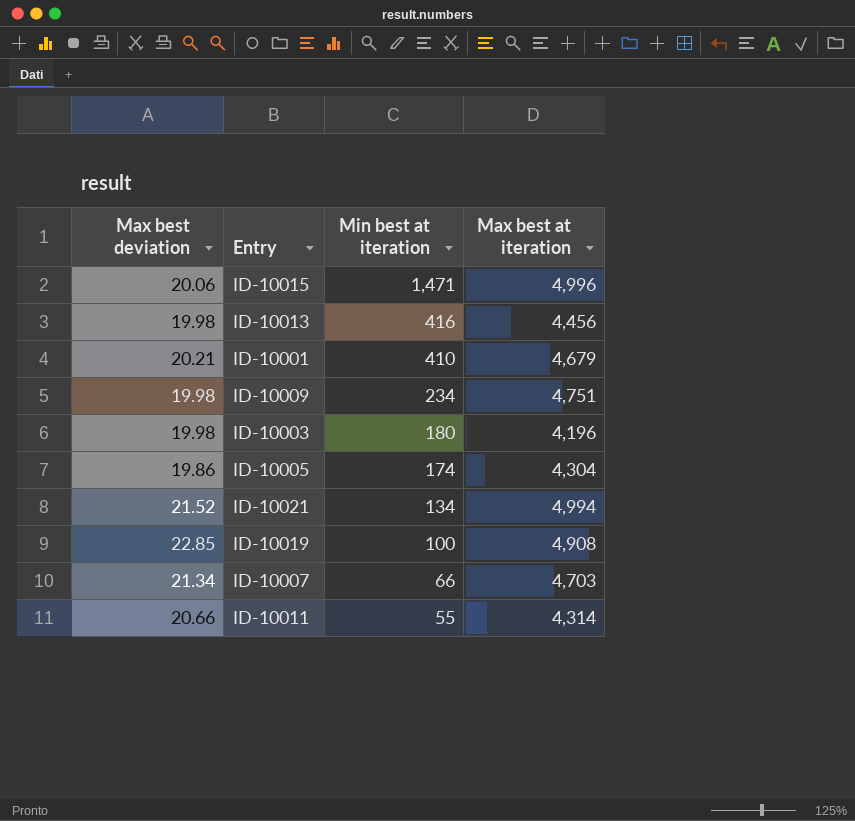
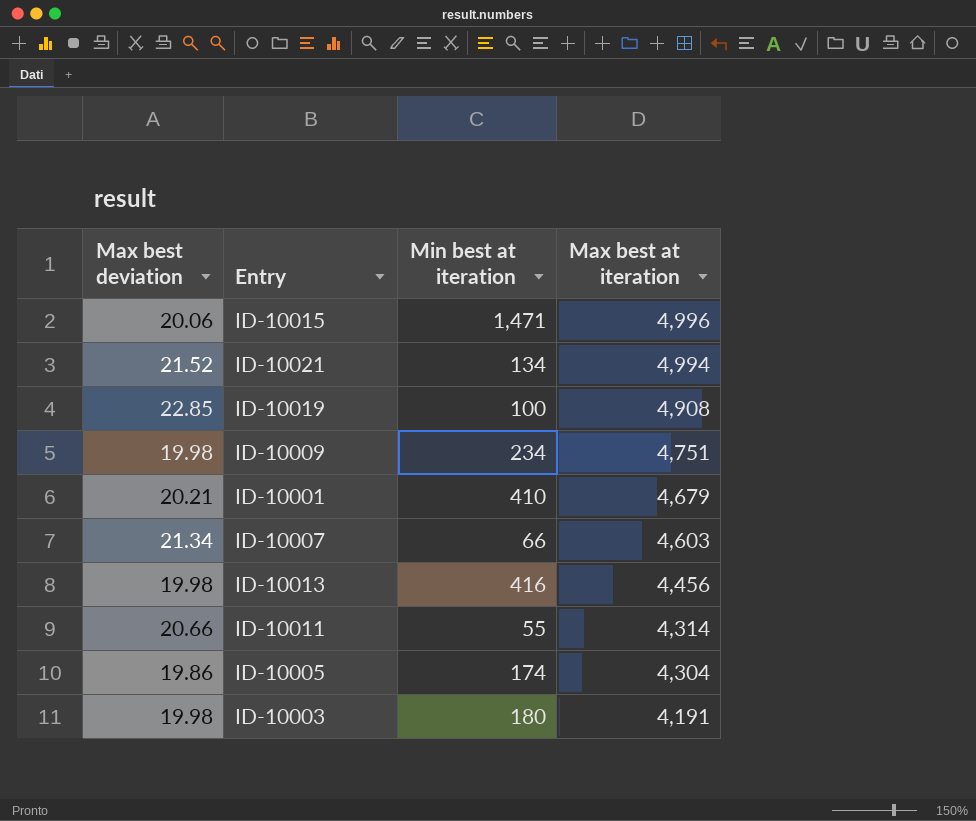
row order: Min best at iteration descending -> Max best at iteration descending
ID-10007 | Max best at iteration: 4,703 -> 4,603
ID-10003 | Max best at iteration: 4,196 -> 4,191

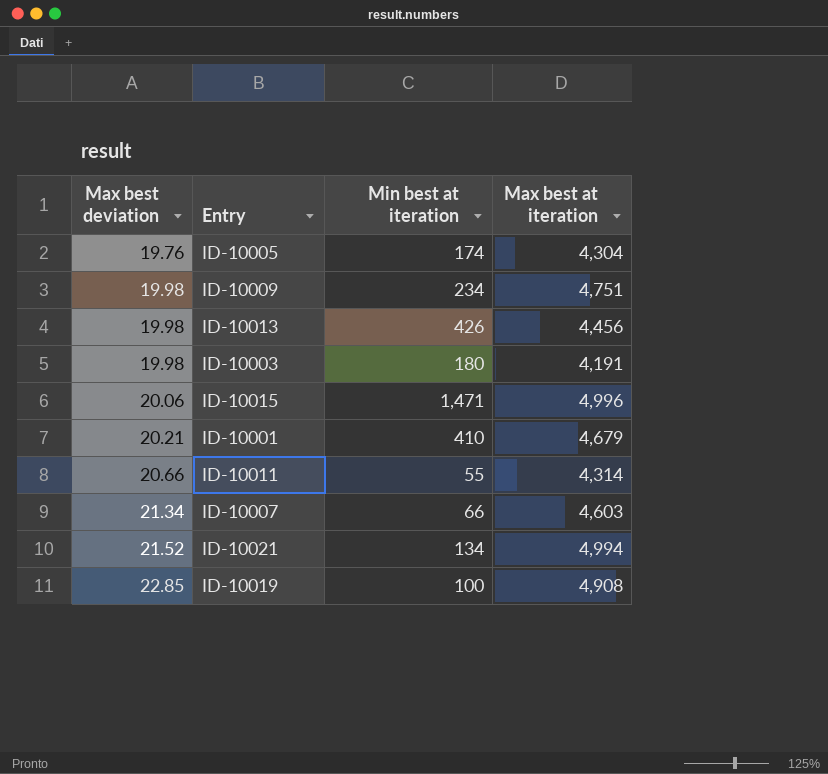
row order: Max best at iteration descending -> Max best deviation ascending
ID-10005 | Max best deviation: 19.86 -> 19.76
ID-10013 | Min best at iteration: 416 -> 426

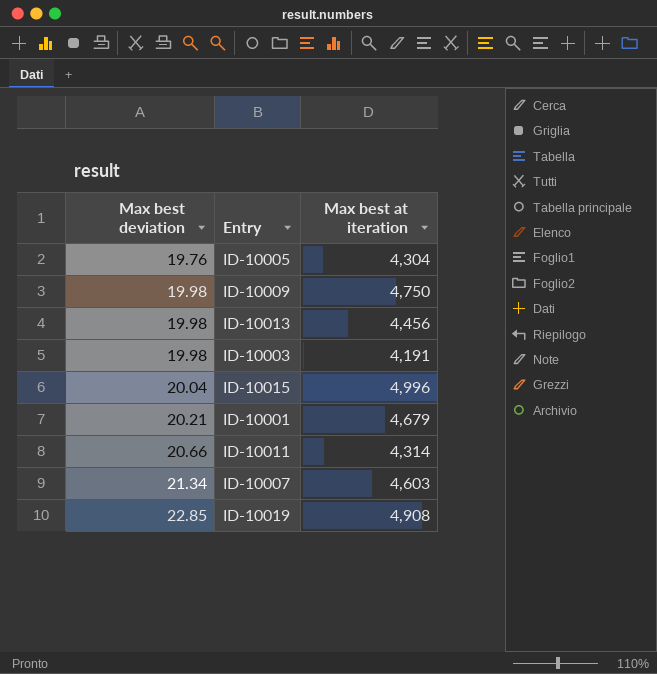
column Min best at iteration | position: 3 -> none
row ID-10021: 21.52 | 134 | 4,994 -> none
ID-10009 | Max best at iteration: 4,751 -> 4,750
ID-10015 | Max best deviation: 20.06 -> 20.04

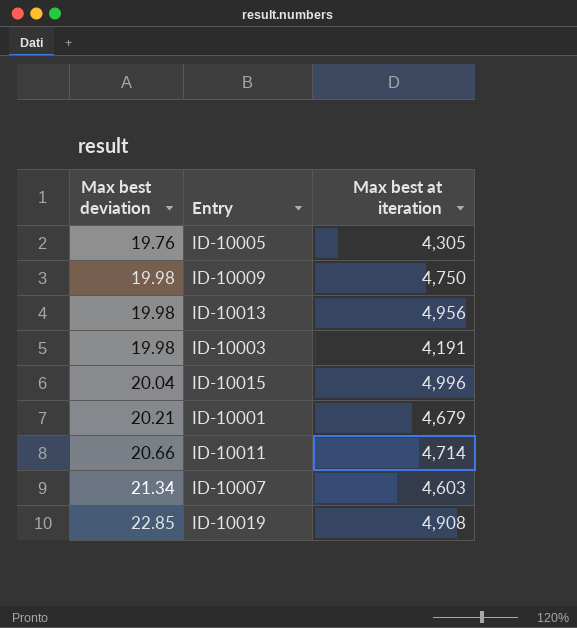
ID-10005 | Max best at iteration: 4,304 -> 4,305
ID-10013 | Max best at iteration: 4,456 -> 4,956
ID-10011 | Max best at iteration: 4,314 -> 4,714

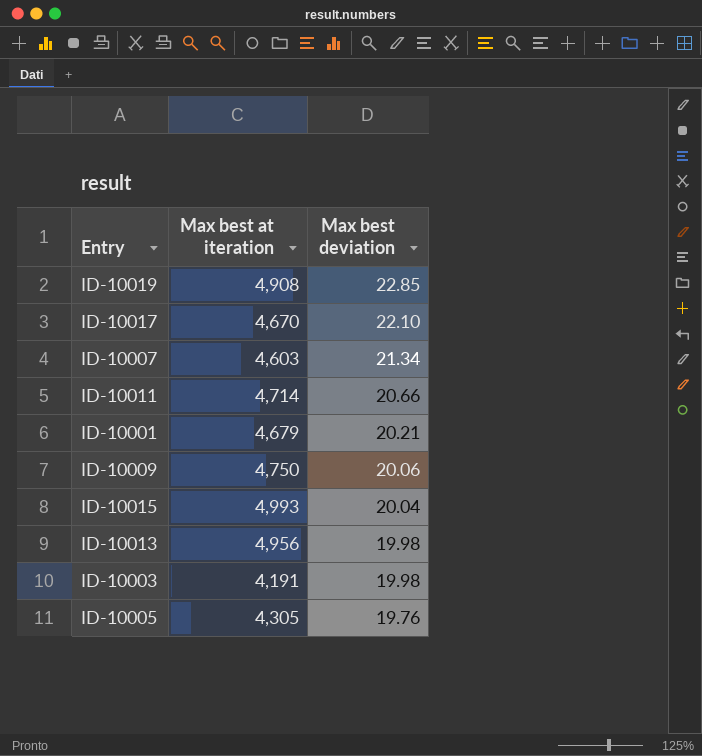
row order: Max best deviation ascending -> Max best deviation descending
column Max best deviation | position: 1 -> 3
row ID-10017: none -> 4,670 | 22.10
ID-10009 | Max best deviation: 19.98 -> 20.06
ID-10015 | Max best at iteration: 4,996 -> 4,993

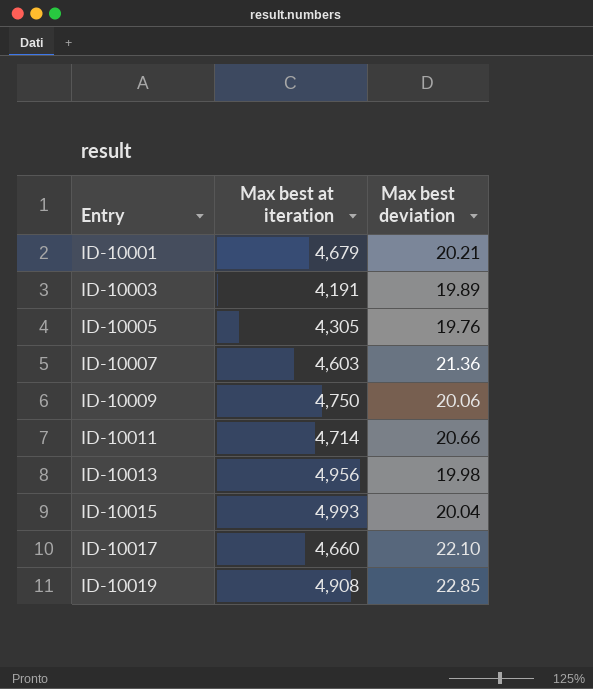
row order: Max best deviation descending -> Entry ascending
ID-10003 | Max best deviation: 19.98 -> 19.89
ID-10007 | Max best deviation: 21.34 -> 21.36
ID-10017 | Max best at iteration: 4,670 -> 4,660

